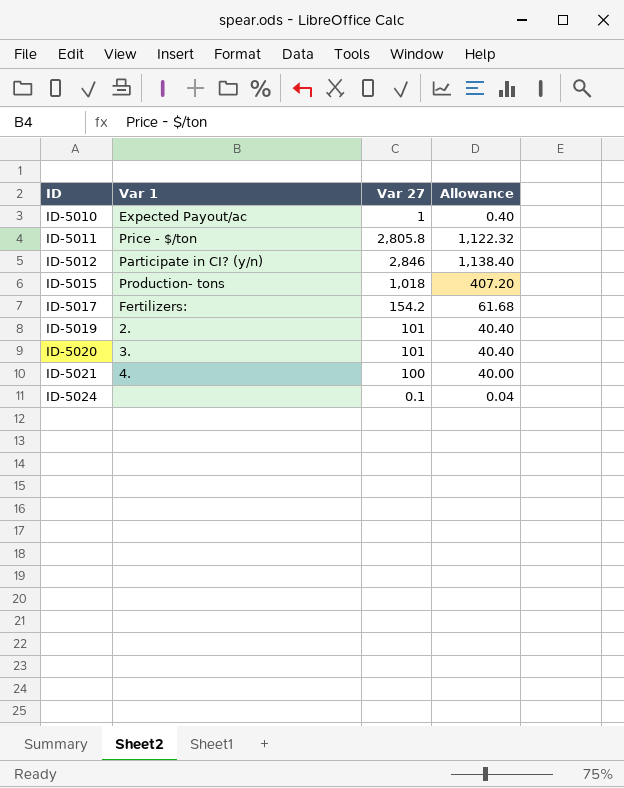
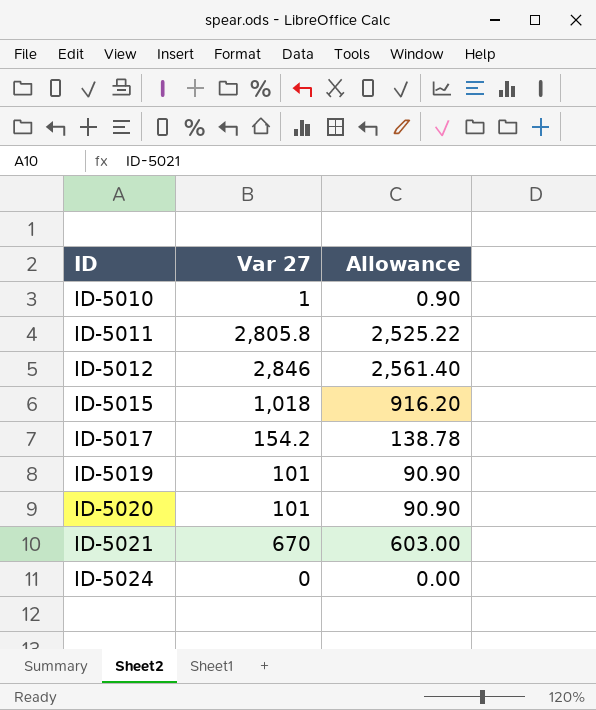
column Var 1 | position: 2 -> none
column Allowance | formula: [Var 27] * 0.4 -> [Var 27] * 0.9
ID-5021 | Var 27: 100 -> 670
ID-5024 | Var 27: 0.1 -> 0

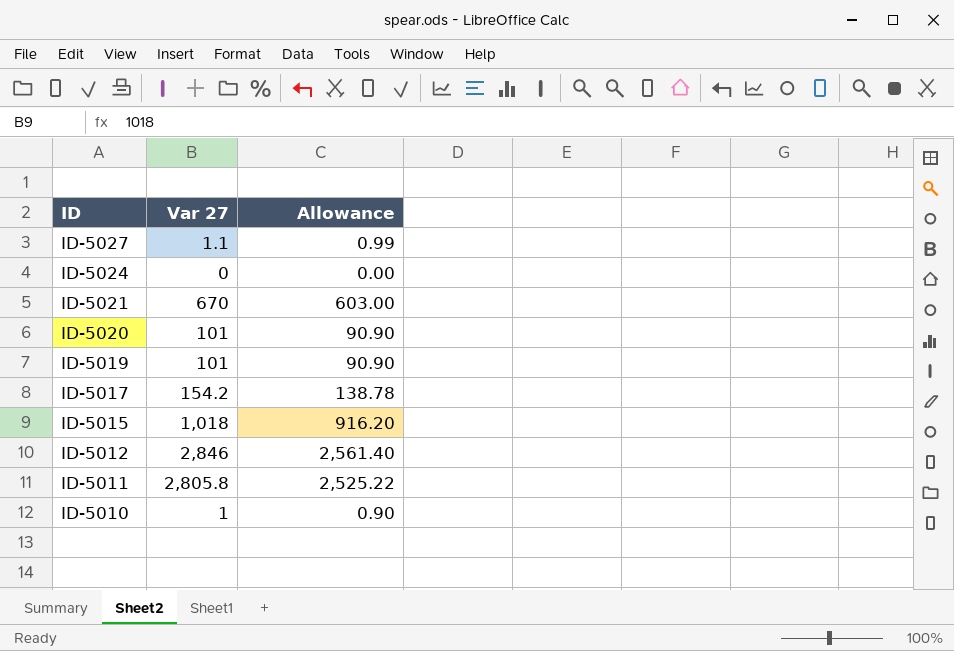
row order: ID ascending -> ID descending
row ID-5027: none -> 1.1 | 0.99

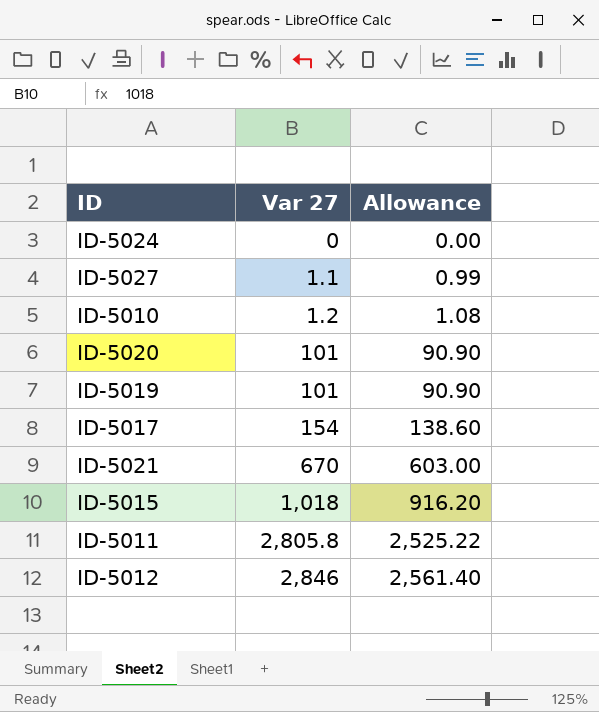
row order: ID descending -> Var 27 ascending
ID-5010 | Var 27: 1 -> 1.2
ID-5010 | Allowance: 0.90 -> 1.08
ID-5017 | Var 27: 154.2 -> 154
ID-5017 | Allowance: 138.78 -> 138.60

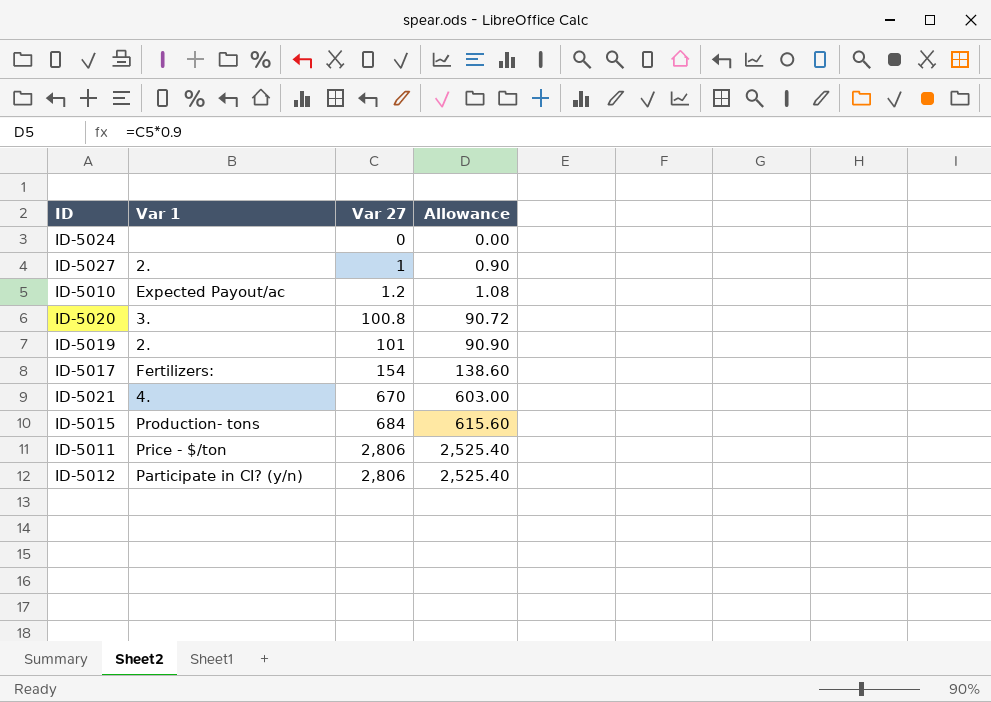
column Var 1 | position: none -> 2
ID-5027 | Var 27: 1.1 -> 1
ID-5027 | Allowance: 0.99 -> 0.90
ID-5020 | Var 27: 101 -> 100.8
ID-5020 | Allowance: 90.90 -> 90.72
ID-5015 | Var 27: 1,018 -> 684
ID-5015 | Allowance: 916.20 -> 615.60
ID-5011 | Var 27: 2,805.8 -> 2,806
ID-5011 | Allowance: 2,525.22 -> 2,525.40
ID-5012 | Var 27: 2,846 -> 2,806
ID-5012 | Allowance: 2,561.40 -> 2,525.40

